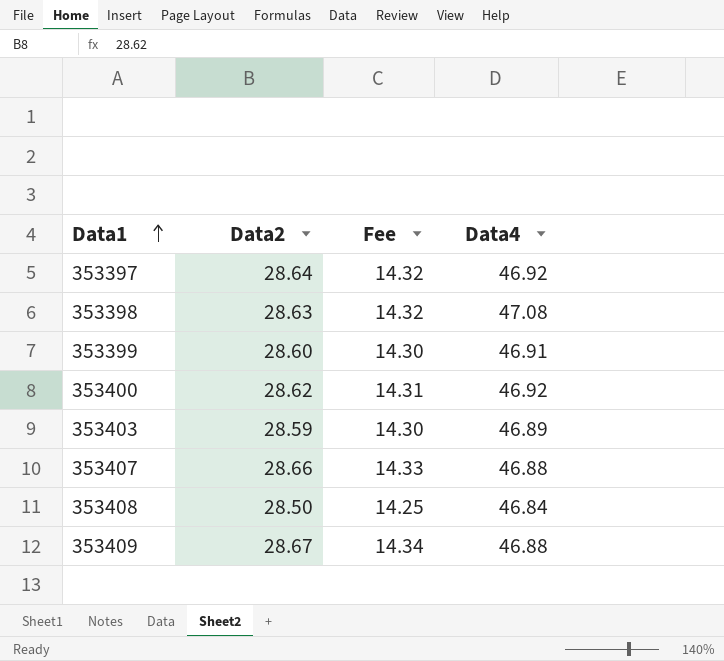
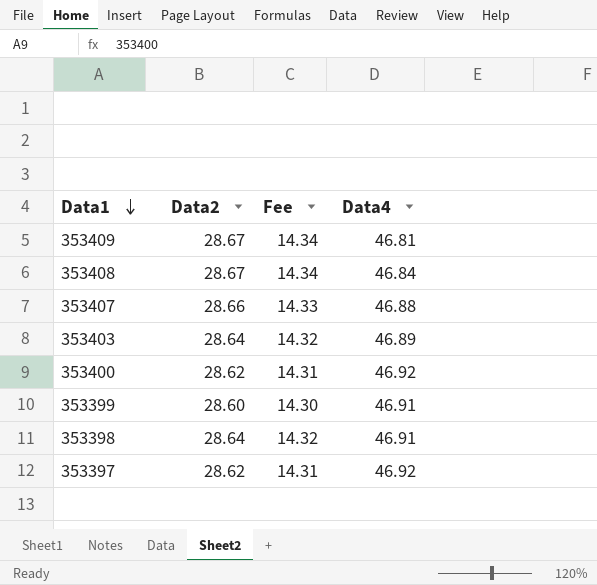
row order: Data1 ascending -> Data1 descending
353409 | Data4: 46.88 -> 46.81
353408 | Data2: 28.50 -> 28.67
353408 | Fee: 14.25 -> 14.34
353403 | Data2: 28.59 -> 28.64
353403 | Fee: 14.30 -> 14.32
353398 | Data2: 28.63 -> 28.64
353398 | Data4: 47.08 -> 46.91
353397 | Data2: 28.64 -> 28.62
353397 | Fee: 14.32 -> 14.31

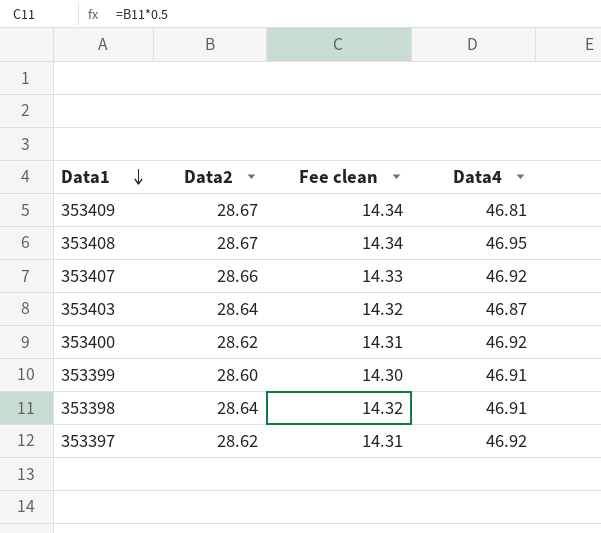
column name: Fee -> Fee clean
353408 | Data4: 46.84 -> 46.95
353407 | Data4: 46.88 -> 46.92
353403 | Data4: 46.89 -> 46.87

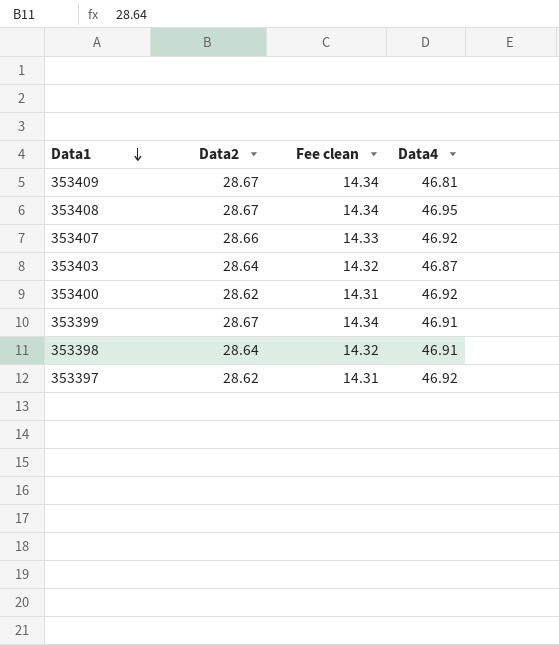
353399 | Data2: 28.60 -> 28.67
353399 | Fee clean: 14.30 -> 14.34

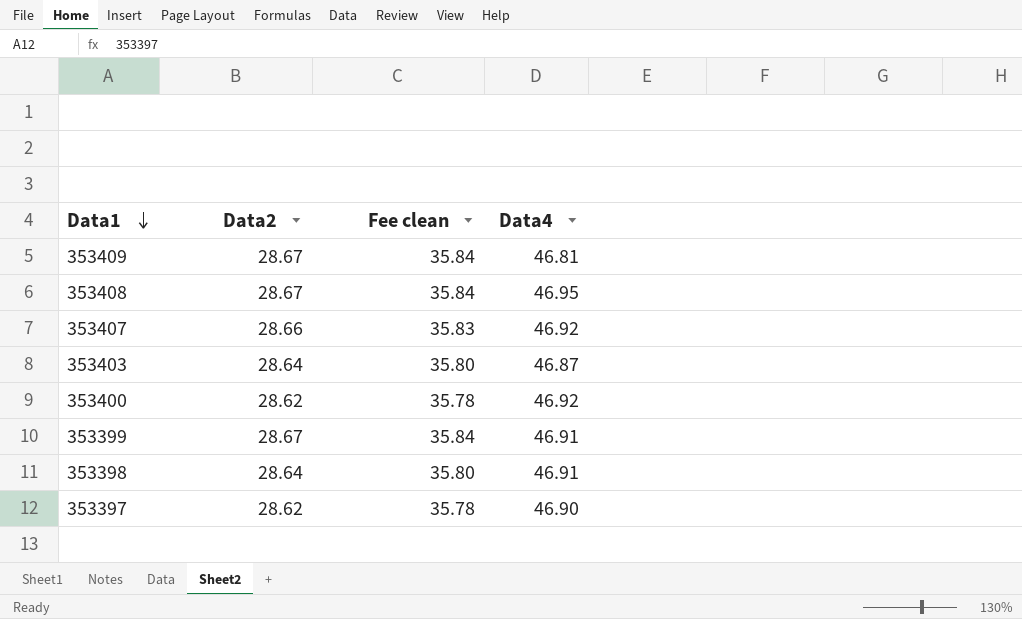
column Fee clean | formula: [Data2] * 0.5 -> [Data2] * 1.25
353397 | Data4: 46.92 -> 46.90

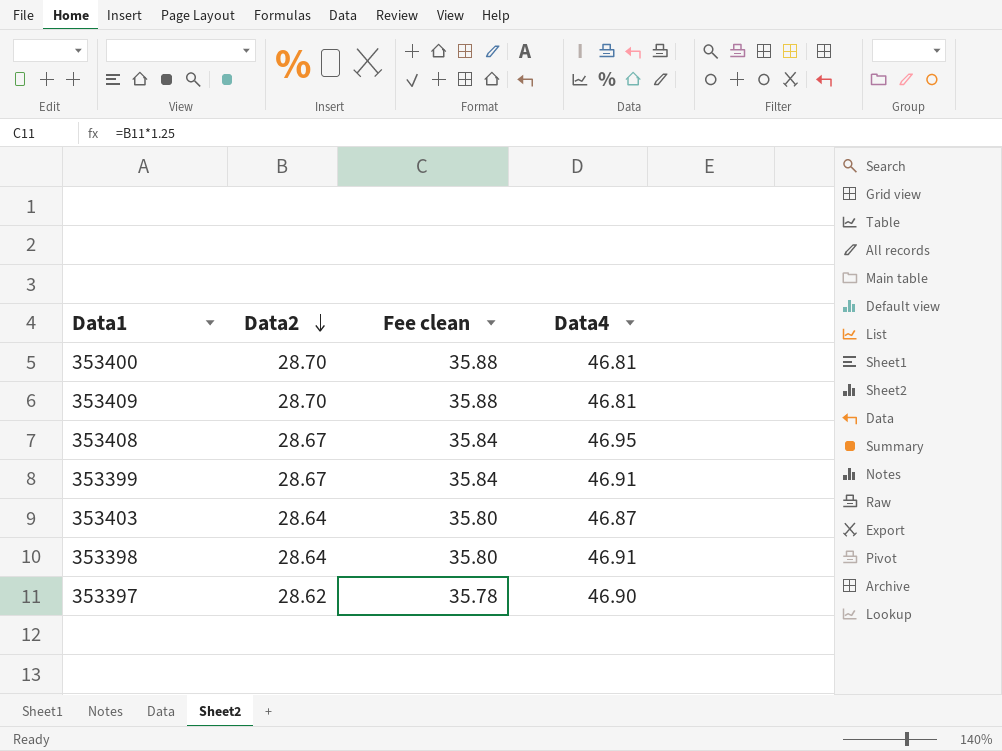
row order: Data1 descending -> Data2 descending
row 353407: 28.66 | 35.83 | 46.92 -> none
353400 | Data2: 28.62 -> 28.70
353400 | Fee clean: 35.78 -> 35.88
353400 | Data4: 46.92 -> 46.81
353409 | Data2: 28.67 -> 28.70
353409 | Fee clean: 35.84 -> 35.88

